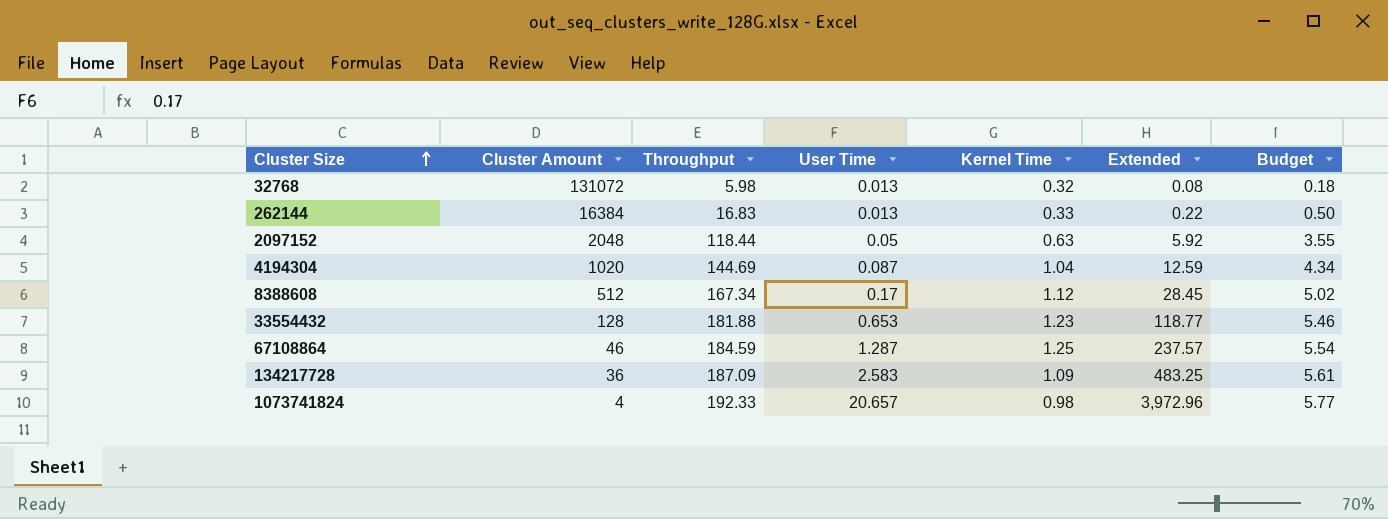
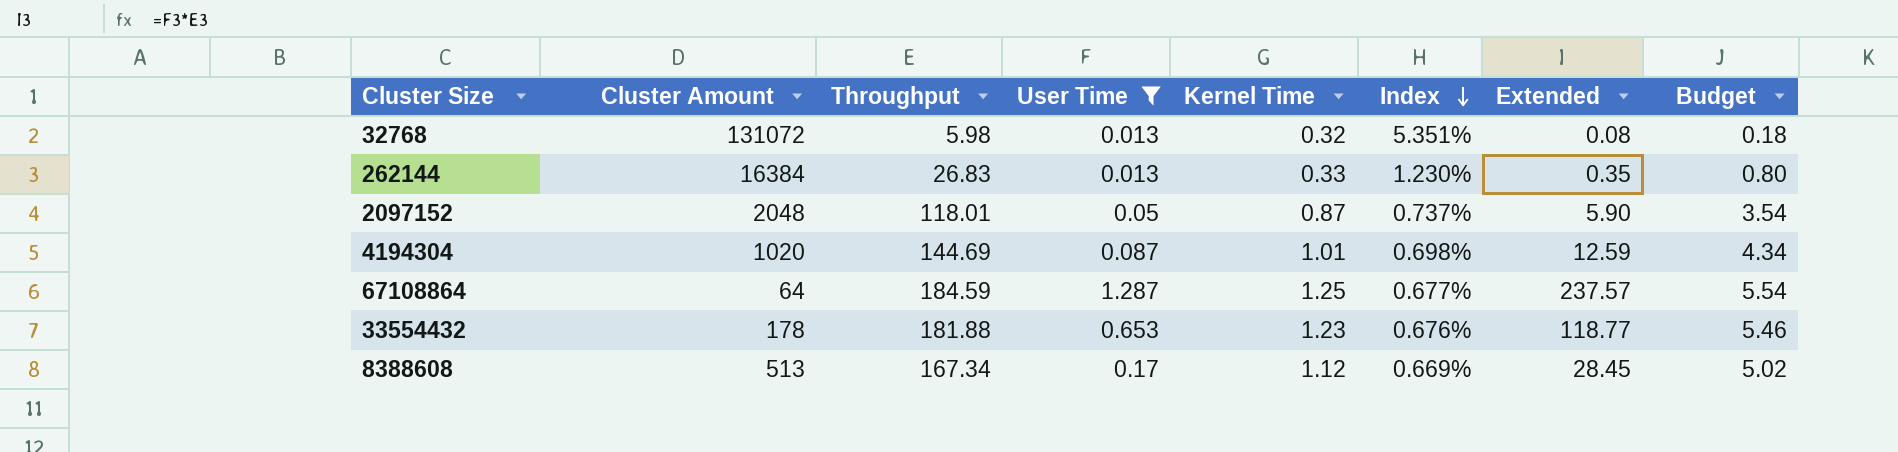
filter: none -> User Time <= 1.287
row order: Cluster Size ascending -> Index descending
column Index | formula: none -> [Kernel Time] / [Throughput]
262144 | Throughput: 16.83 -> 26.83
262144 | Extended: 0.22 -> 0.35
262144 | Budget: 0.50 -> 0.80
2097152 | Throughput: 118.44 -> 118.01
2097152 | Kernel Time: 0.63 -> 0.87
2097152 | Extended: 5.92 -> 5.90
2097152 | Budget: 3.55 -> 3.54
4194304 | Kernel Time: 1.04 -> 1.01
67108864 | Cluster Amount: 46 -> 64
33554432 | Cluster Amount: 128 -> 178
8388608 | Cluster Amount: 512 -> 513

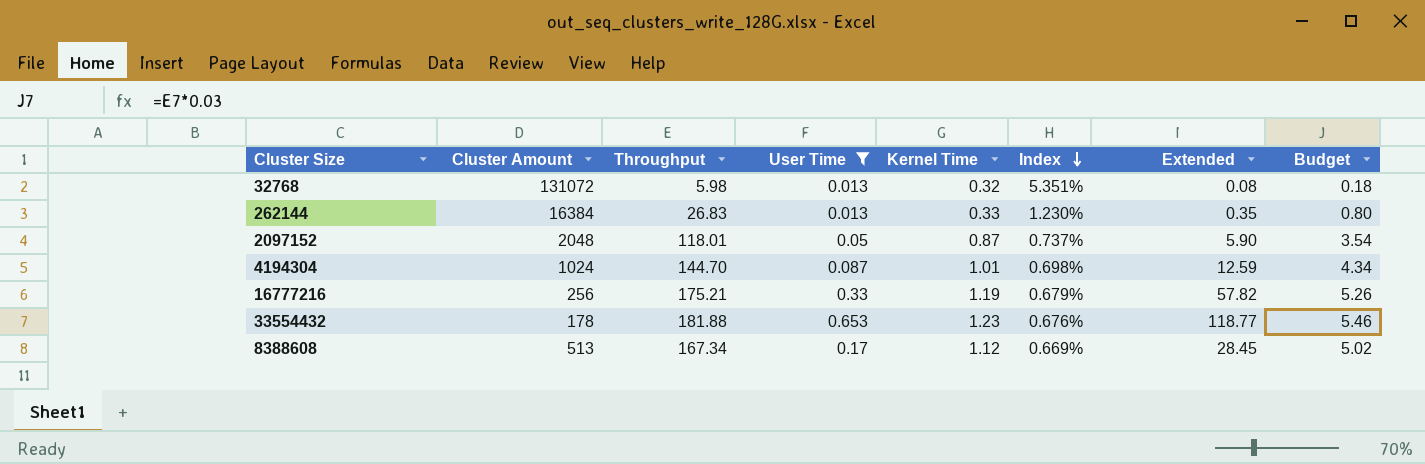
row 67108864: 64 | 184.59 | 1.287 | 1.25 | 0.677% | 237.57 | 5.54 -> none
4194304 | Cluster Amount: 1020 -> 1024
4194304 | Throughput: 144.69 -> 144.70
row 16777216: none -> 256 | 175.21 | 0.33 | 1.19 | 0.679% | 57.82 | 5.26

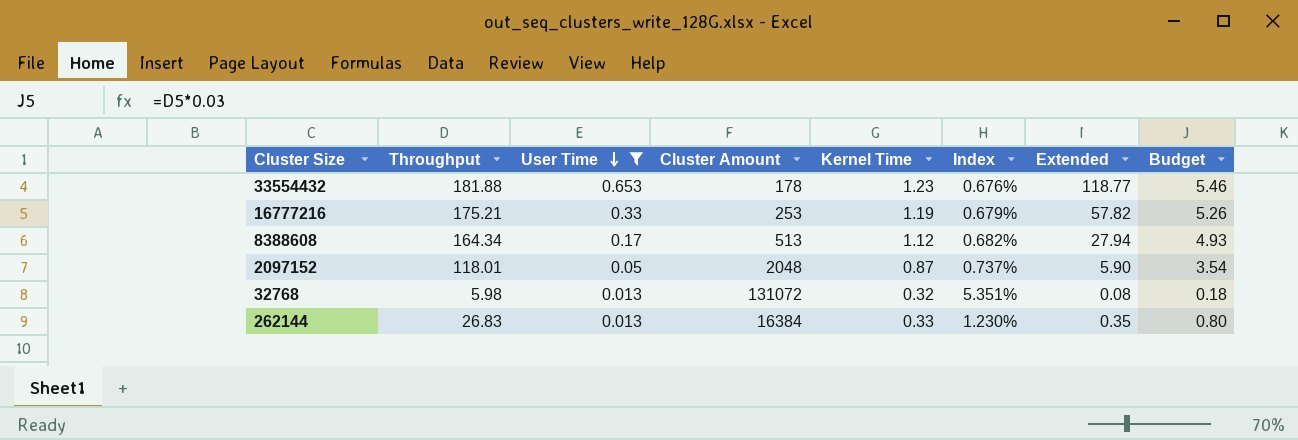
row order: Index descending -> User Time descending
column Cluster Amount | position: 2 -> 4
row 4194304: 1024 | 144.70 | 0.087 | 1.01 | 0.698% | 12.59 | 4.34 -> none
16777216 | Cluster Amount: 256 -> 253
8388608 | Throughput: 167.34 -> 164.34
8388608 | Index: 0.669% -> 0.682%
8388608 | Extended: 28.45 -> 27.94
8388608 | Budget: 5.02 -> 4.93

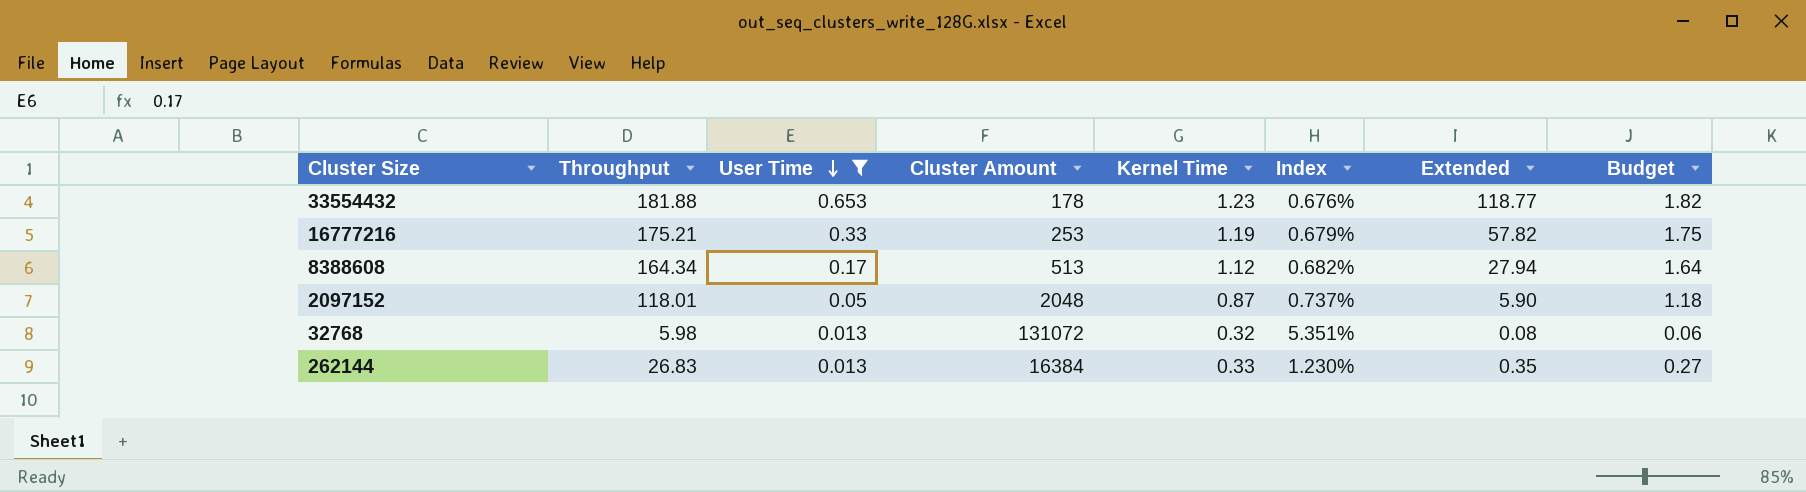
column Budget | formula: [Throughput] * 0.03 -> [Throughput] * 0.01

